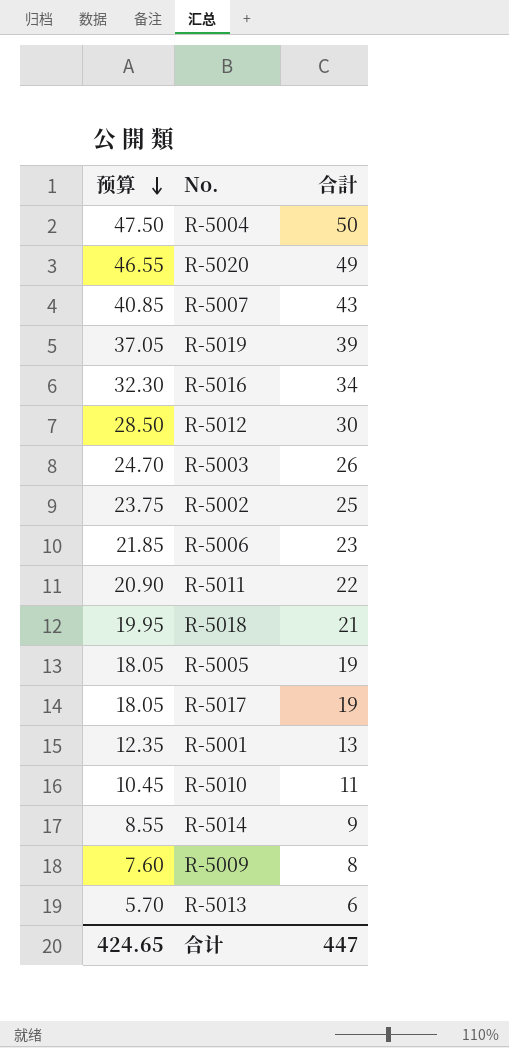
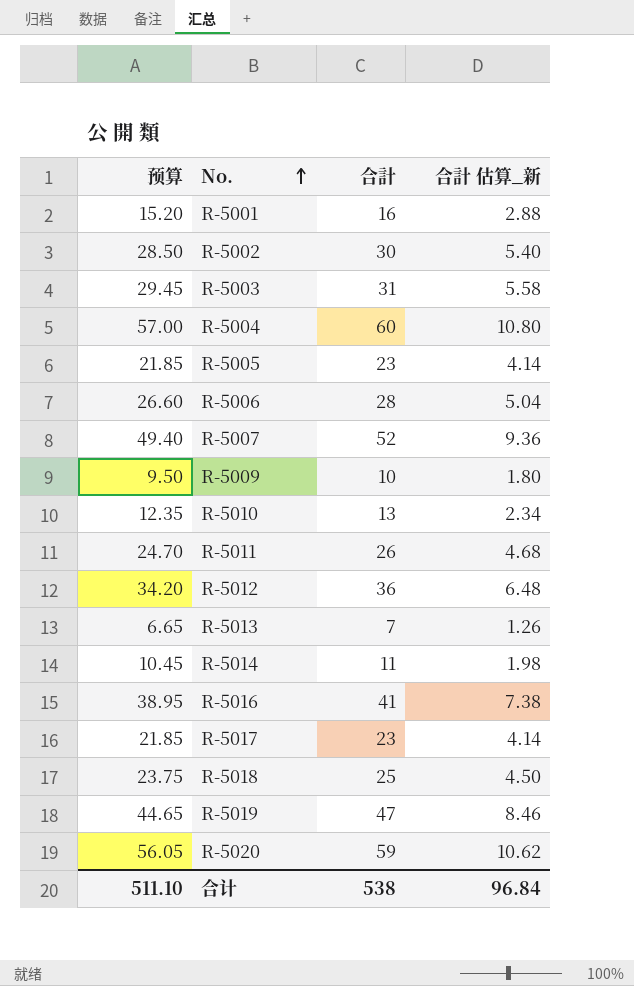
row order: 预算 descending -> No. ascending
column 合計 估算_新 | formula: none -> [合計] * 0.18
R-5001 | 预算: 12.35 -> 15.20
R-5001 | 合計: 13 -> 16
R-5002 | 预算: 23.75 -> 28.50
R-5002 | 合計: 25 -> 30
R-5003 | 预算: 24.70 -> 29.45
R-5003 | 合計: 26 -> 31
R-5004 | 预算: 47.50 -> 57.00
R-5004 | 合計: 50 -> 60
R-5005 | 预算: 18.05 -> 21.85
R-5005 | 合計: 19 -> 23
R-5006 | 预算: 21.85 -> 26.60
R-5006 | 合計: 23 -> 28
R-5007 | 预算: 40.85 -> 49.40
R-5007 | 合計: 43 -> 52
R-5009 | 预算: 7.60 -> 9.50
R-5009 | 合計: 8 -> 10
R-5010 | 预算: 10.45 -> 12.35
R-5010 | 合計: 11 -> 13
R-5011 | 预算: 20.90 -> 24.70
R-5011 | 合計: 22 -> 26
R-5012 | 预算: 28.50 -> 34.20
R-5012 | 合計: 30 -> 36
R-5013 | 预算: 5.70 -> 6.65
R-5013 | 合計: 6 -> 7
R-5014 | 预算: 8.55 -> 10.45
R-5014 | 合計: 9 -> 11
R-5016 | 预算: 32.30 -> 38.95
R-5016 | 合計: 34 -> 41
R-5017 | 预算: 18.05 -> 21.85
R-5017 | 合計: 19 -> 23
R-5018 | 预算: 19.95 -> 23.75
R-5018 | 合計: 21 -> 25
R-5019 | 预算: 37.05 -> 44.65
R-5019 | 合計: 39 -> 47
R-5020 | 预算: 46.55 -> 56.05
R-5020 | 合計: 49 -> 59
合计 | 预算: 424.65 -> 511.10
合计 | 合計: 447 -> 538

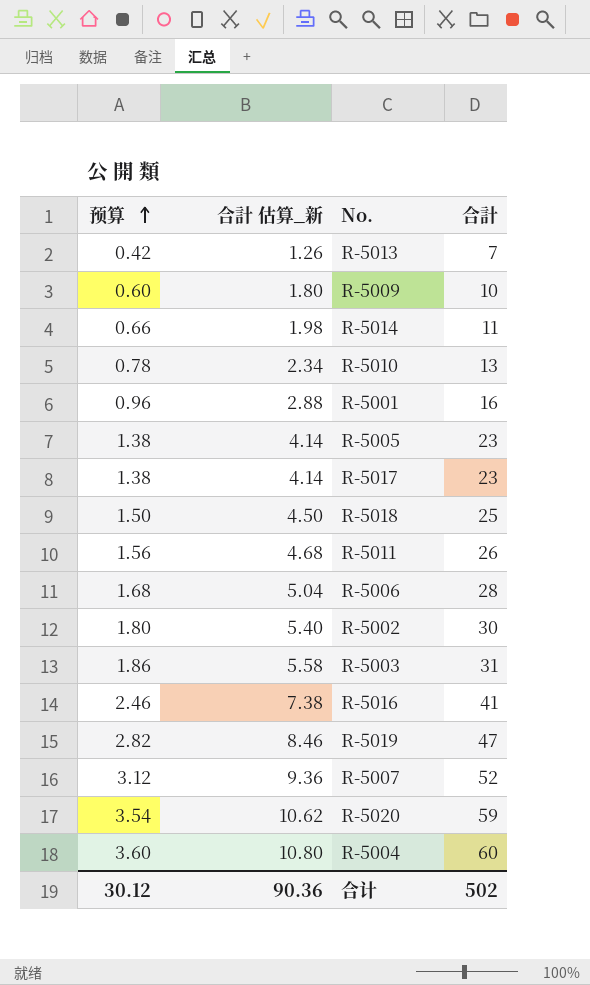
row order: No. ascending -> 预算 ascending
column 预算 | formula: [合計] * 0.95 -> [合計] * 0.06
column 合計 估算_新 | position: 4 -> 2
row R-5012: 34.20 | 36 | 6.48 -> none
合计 | 预算: 511.10 -> 30.12
合计 | 合計 估算_新: 96.84 -> 90.36
合计 | 合計: 538 -> 502

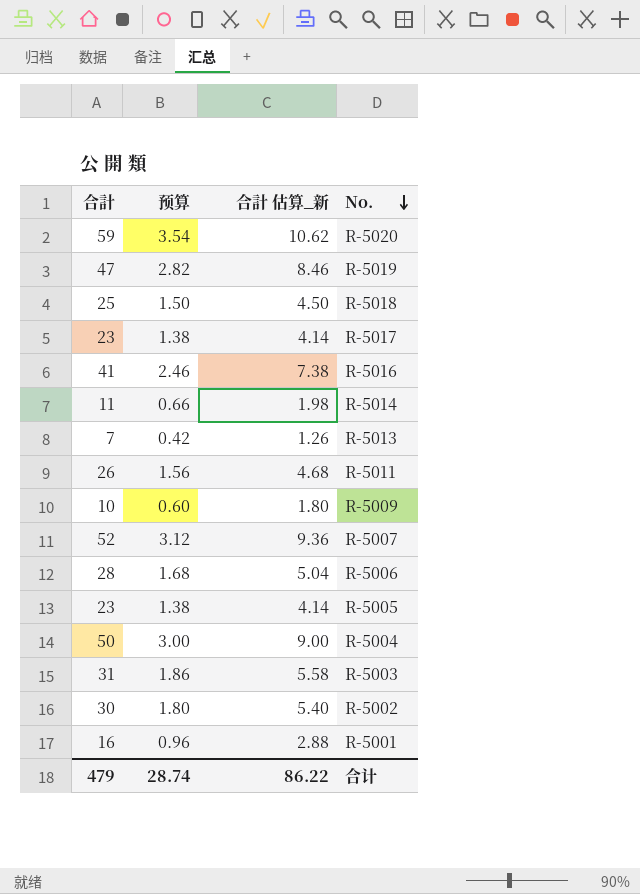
row order: 预算 ascending -> No. descending
column 合計 | position: 4 -> 1
row R-5010: 0.78 | 2.34 | 13 -> none
R-5004 | 合計: 60 -> 50
R-5004 | 预算: 3.60 -> 3.00
R-5004 | 合計 估算_新: 10.80 -> 9.00
合计 | 合計: 502 -> 479
合计 | 预算: 30.12 -> 28.74
合计 | 合計 估算_新: 90.36 -> 86.22

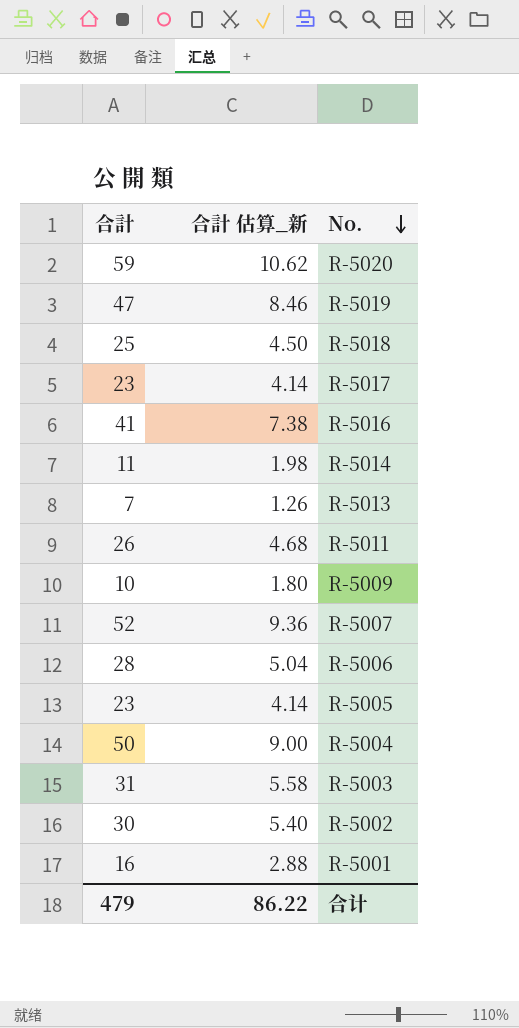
column 预算 | formula: [合計] * 0.06 -> none

